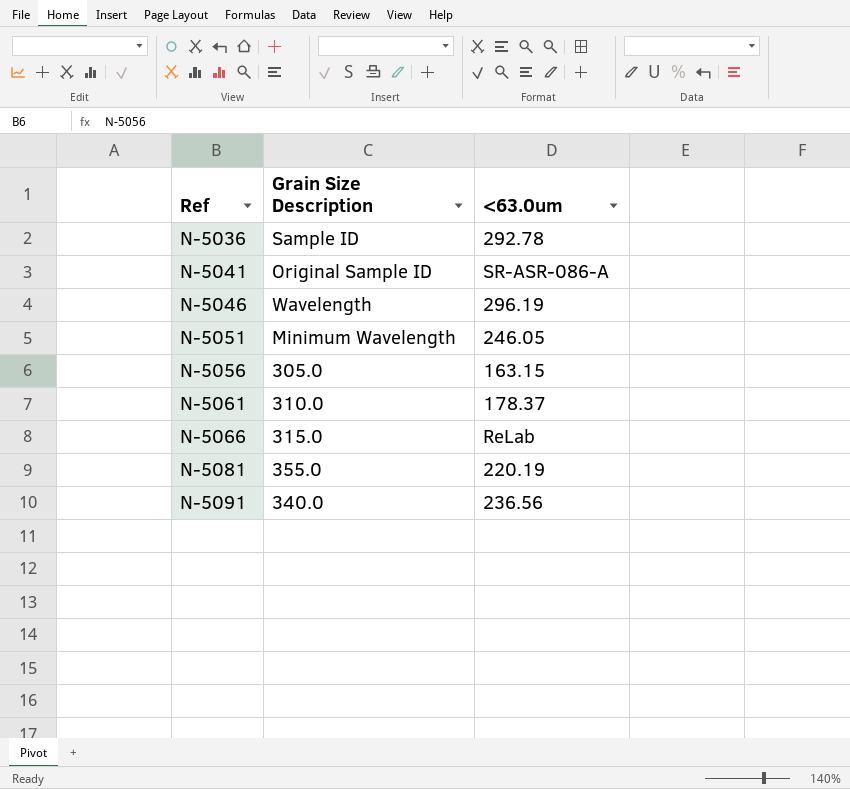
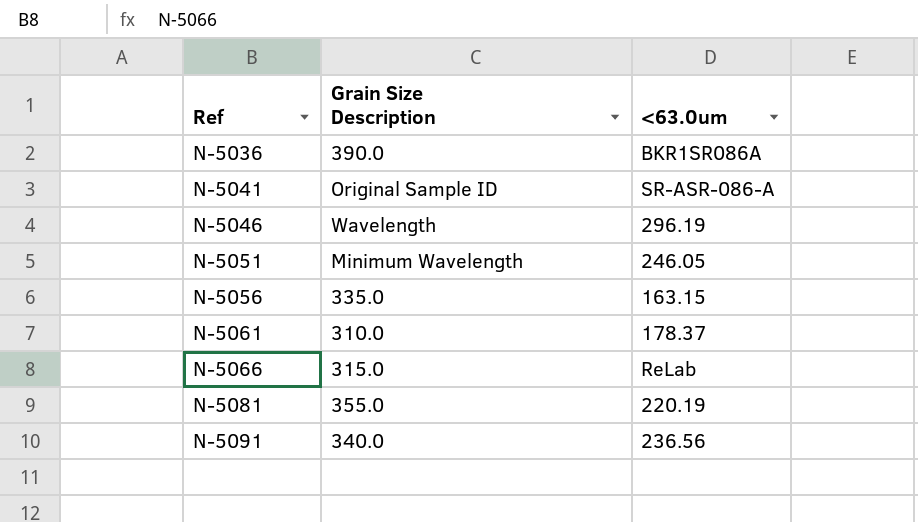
N-5036 | Grain Size Description: Sample ID -> 390.0
N-5036 | <63.0um: 292.78 -> BKR1SR086A
N-5056 | Grain Size Description: 305.0 -> 335.0

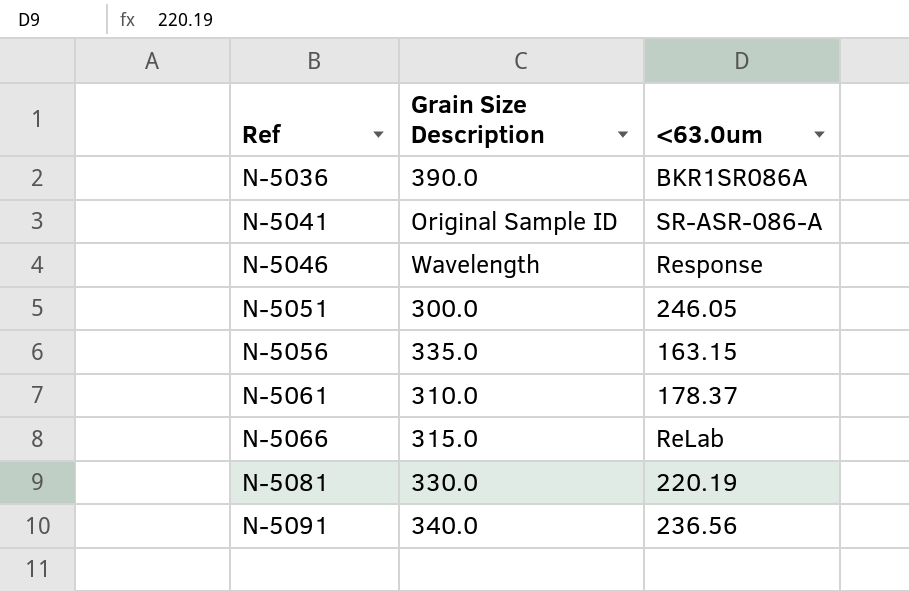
N-5046 | <63.0um: 296.19 -> Response
N-5051 | Grain Size Description: Minimum Wavelength -> 300.0
N-5081 | Grain Size Description: 355.0 -> 330.0

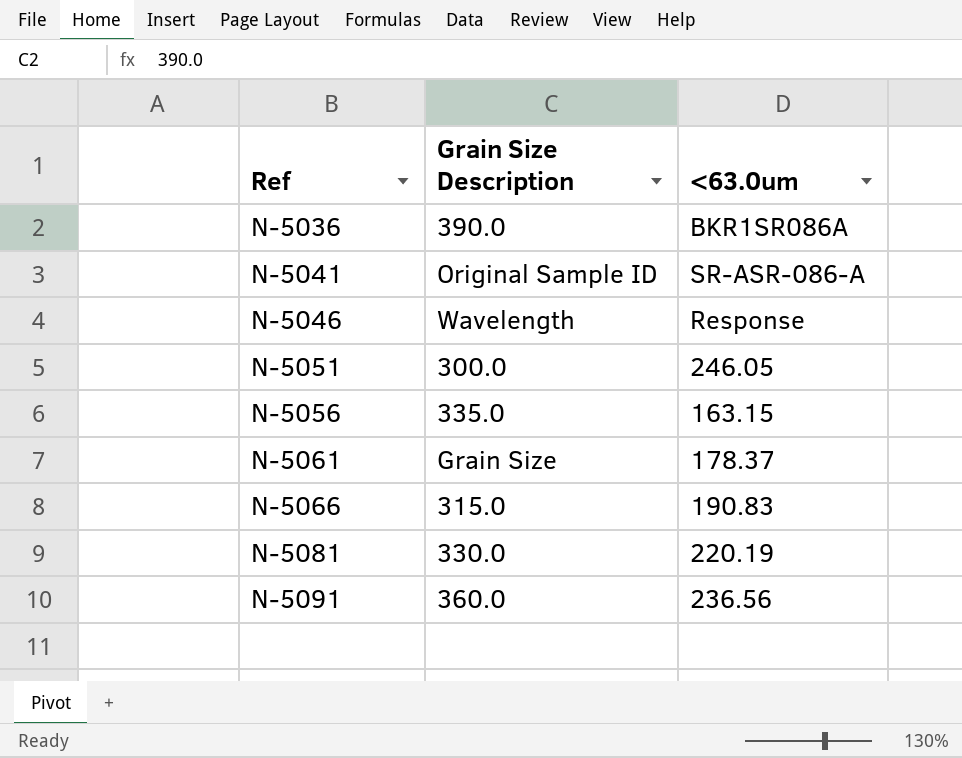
N-5061 | Grain Size Description: 310.0 -> Grain Size
N-5066 | <63.0um: ReLab -> 190.83
N-5091 | Grain Size Description: 340.0 -> 360.0

